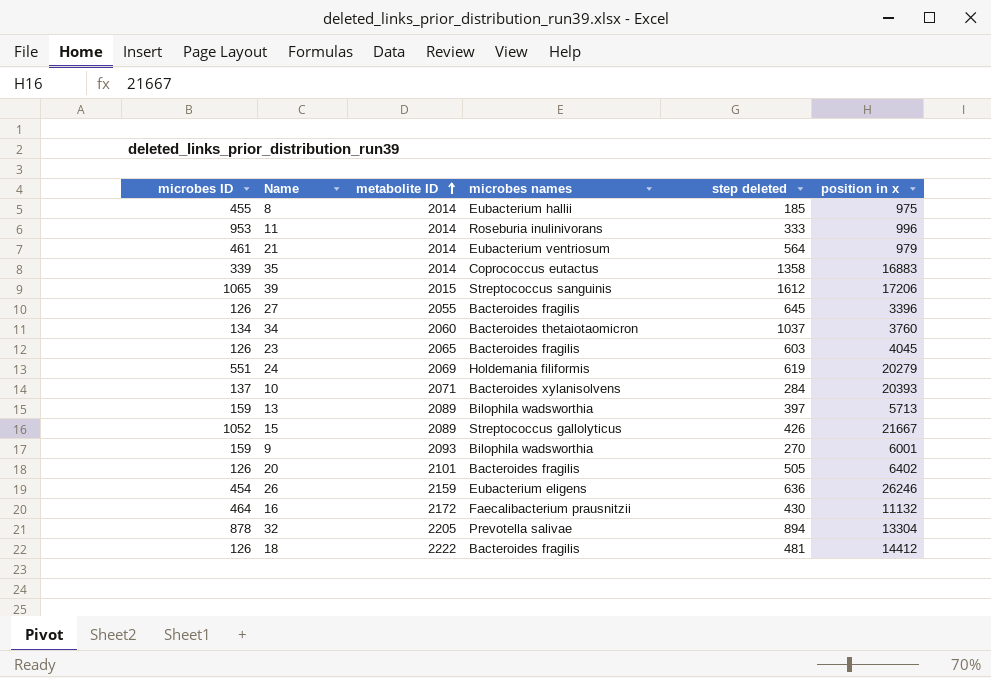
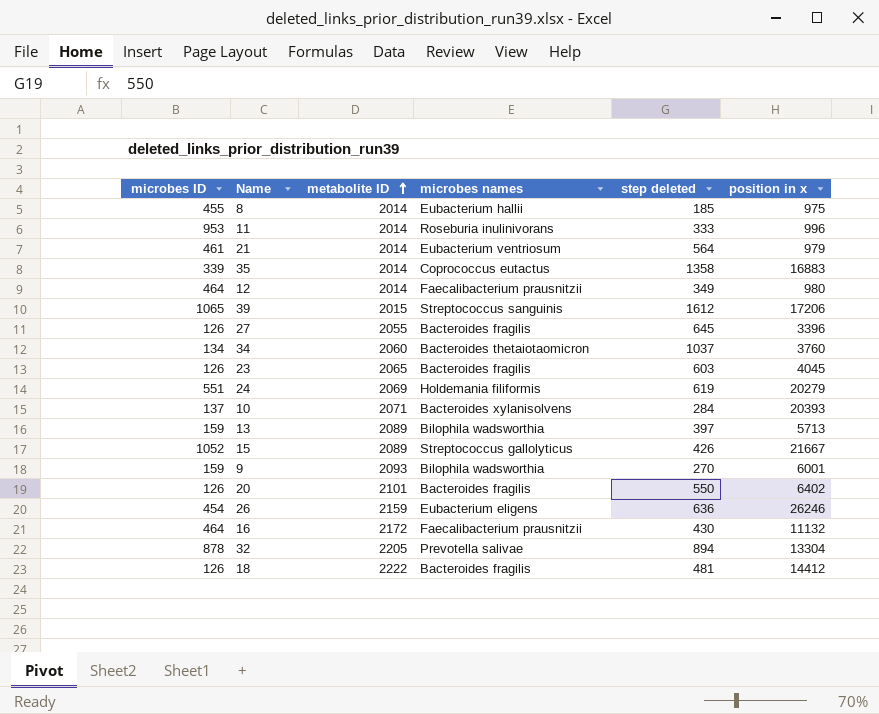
row 12: none -> 464 | 2014 | Faecalibacterium prausnitzii | 349 | 980
20 | step deleted: 505 -> 550

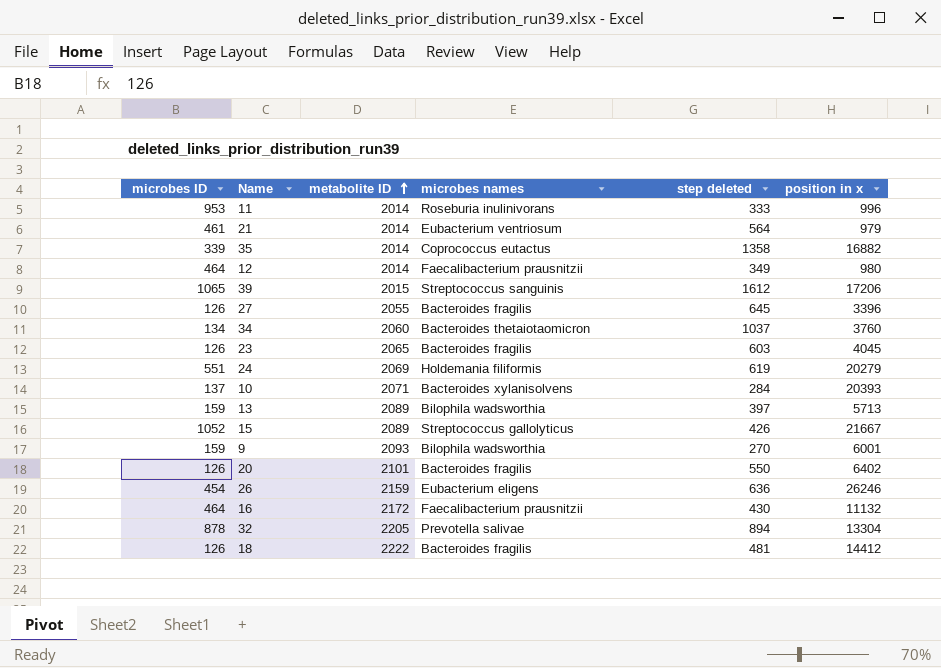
row 8: 455 | 2014 | Eubacterium hallii | 185 | 975 -> none
35 | position in x: 16883 -> 16882

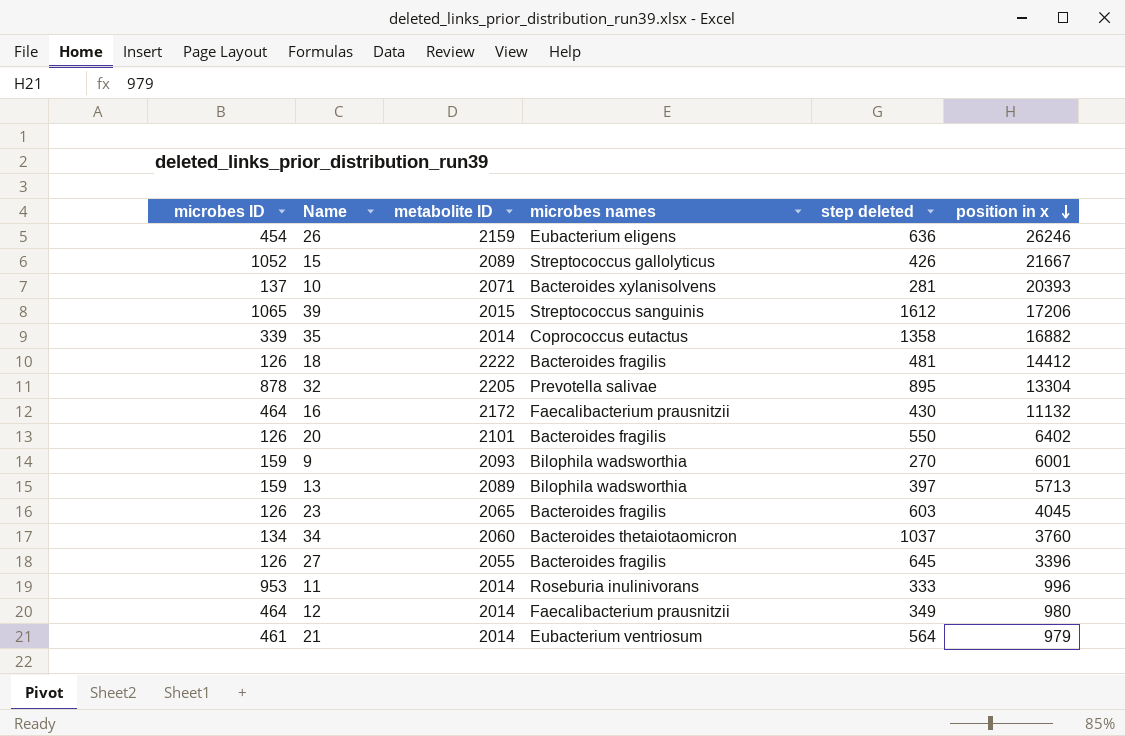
row order: metabolite ID ascending -> position in x descending
row 24: 551 | 2069 | Holdemania filiformis | 619 | 20279 -> none
10 | step deleted: 284 -> 281
32 | step deleted: 894 -> 895

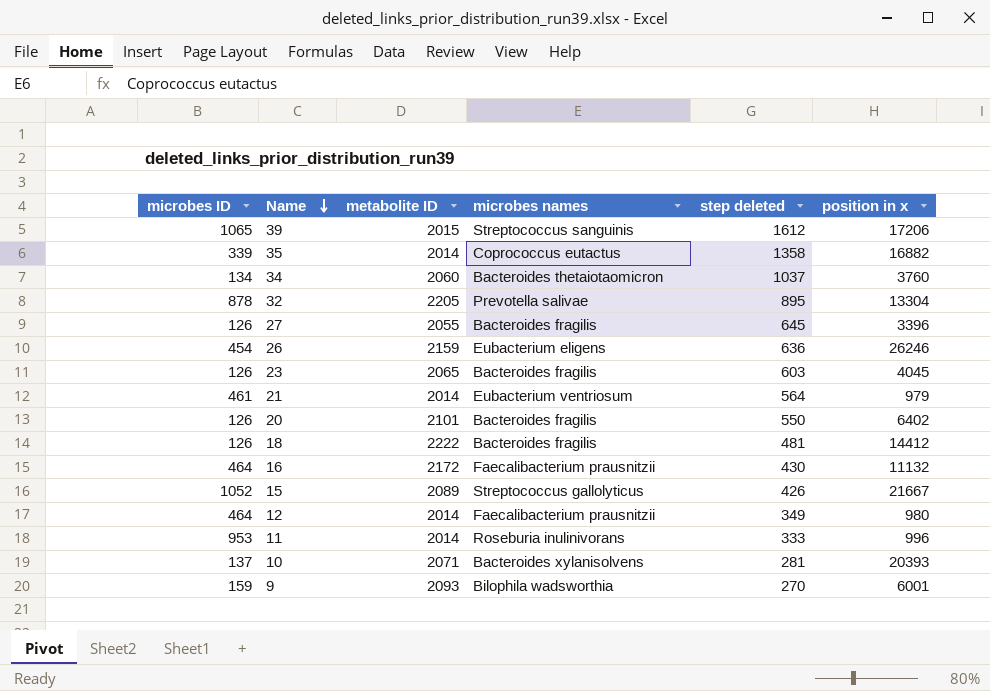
row order: position in x descending -> Name descending
row 13: 159 | 2089 | Bilophila wadsworthia | 397 | 5713 -> none

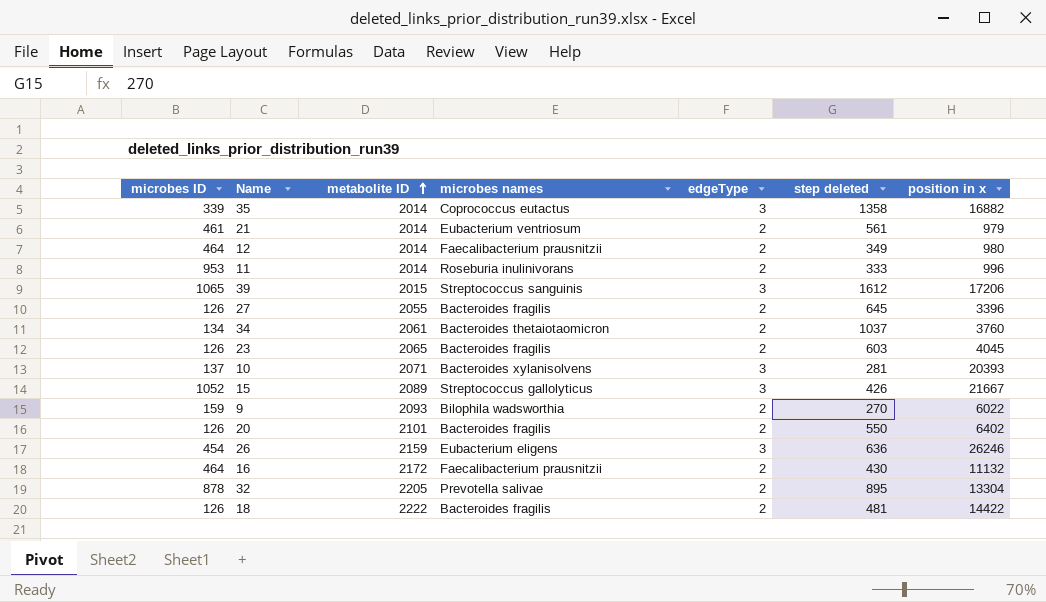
row order: Name descending -> metabolite ID ascending
column edgeType | position: none -> 5
21 | step deleted: 564 -> 561
34 | metabolite ID: 2060 -> 2061
9 | position in x: 6001 -> 6022
18 | position in x: 14412 -> 14422

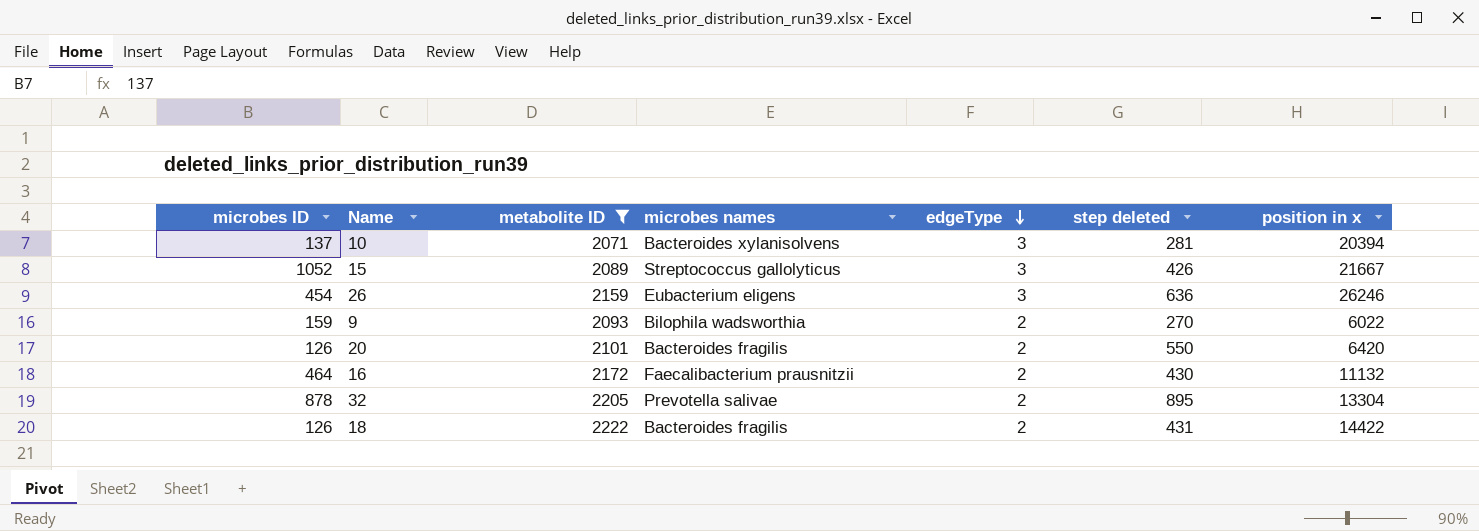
filter: none -> metabolite ID >= 2071
row order: metabolite ID ascending -> edgeType descending
10 | position in x: 20393 -> 20394
20 | position in x: 6402 -> 6420
18 | step deleted: 481 -> 431

